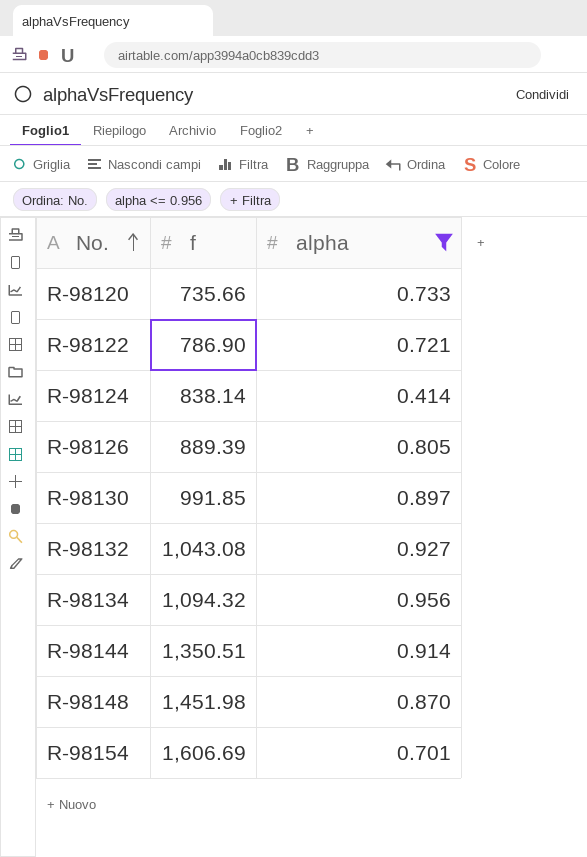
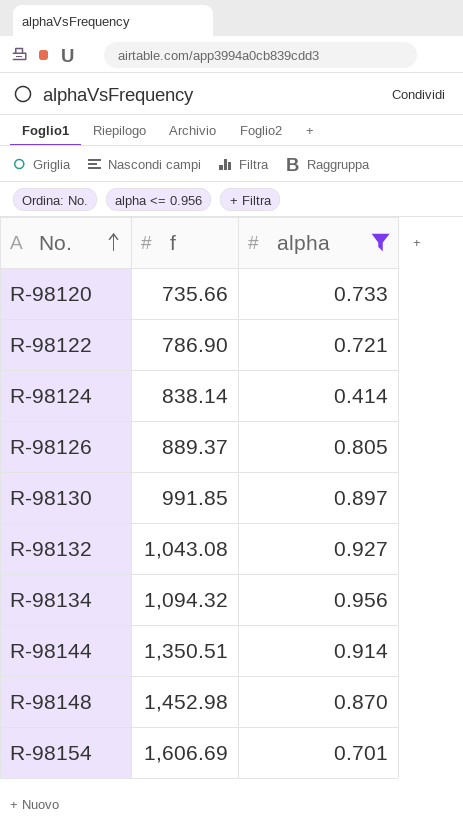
R-98126 | f: 889.39 -> 889.37
R-98148 | f: 1,451.98 -> 1,452.98

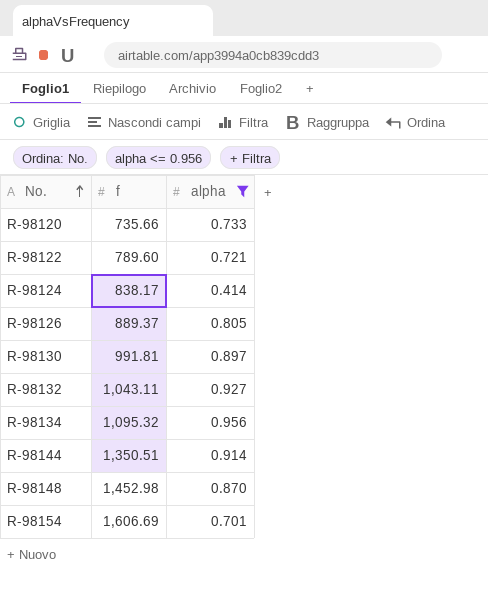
R-98122 | f: 786.90 -> 789.60
R-98124 | f: 838.14 -> 838.17
R-98130 | f: 991.85 -> 991.81
R-98132 | f: 1,043.08 -> 1,043.11
R-98134 | f: 1,094.32 -> 1,095.32

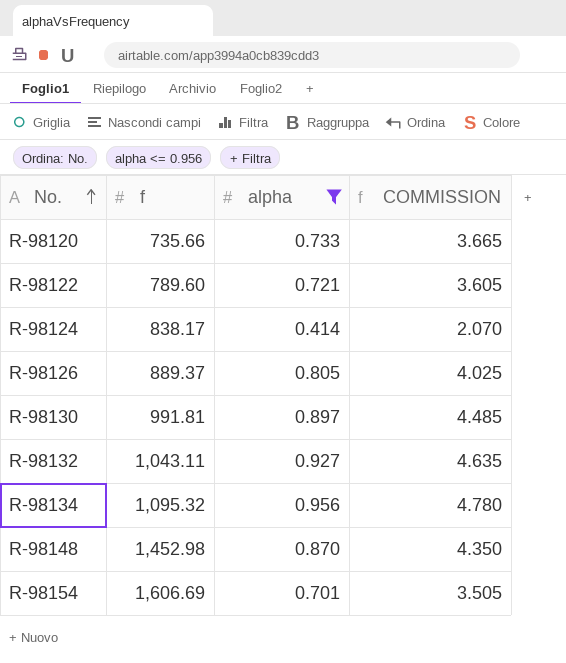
column COMMISSION | formula: none -> [alpha] * 5
row R-98144: 1,350.51 | 0.914 -> none

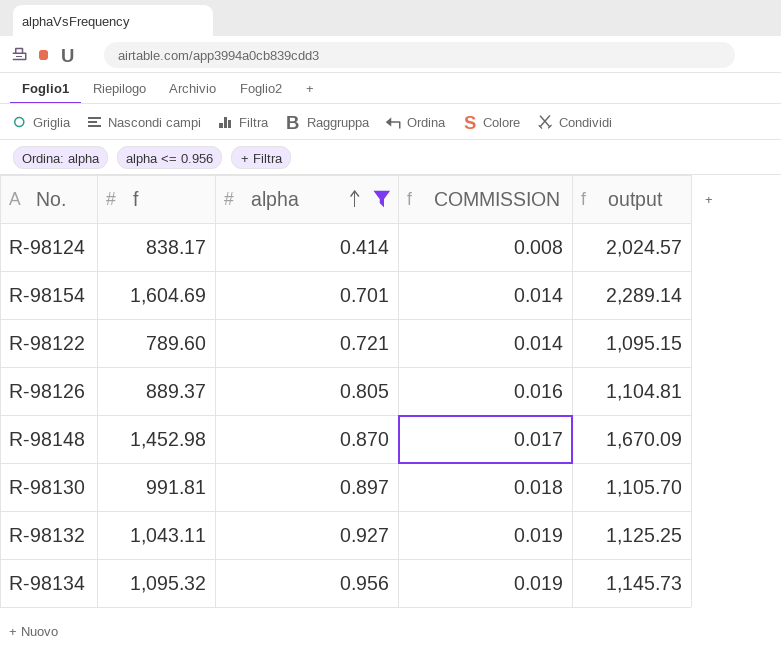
row order: No. ascending -> alpha ascending
column COMMISSION | formula: [alpha] * 5 -> [alpha] * 0.02
column output | formula: none -> [f] / [alpha]
row R-98120: 735.66 | 0.733 | 3.665 -> none
R-98154 | f: 1,606.69 -> 1,604.69

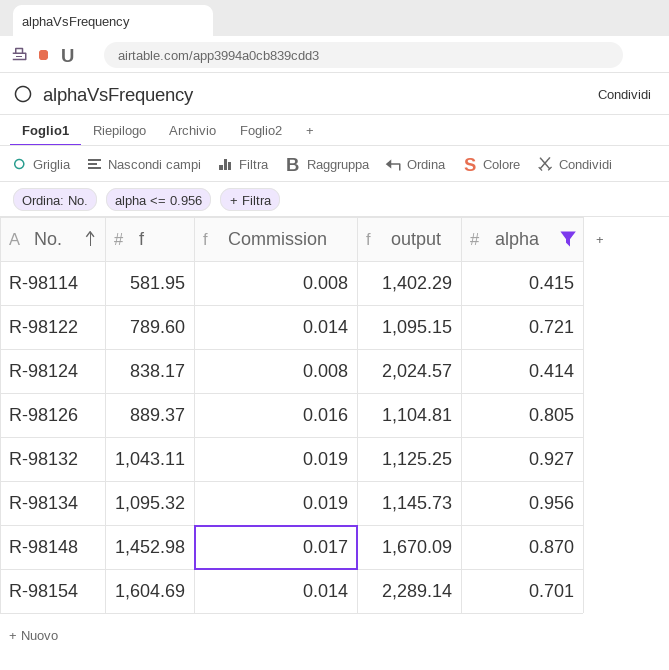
row order: alpha ascending -> No. ascending
column name: COMMISSION -> Commission
column alpha | position: 3 -> 5
row R-98130: 991.81 | 0.897 | 0.018 | 1,105.70 -> none
row R-98114: none -> 581.95 | 0.008 | 1,402.29 | 0.415

